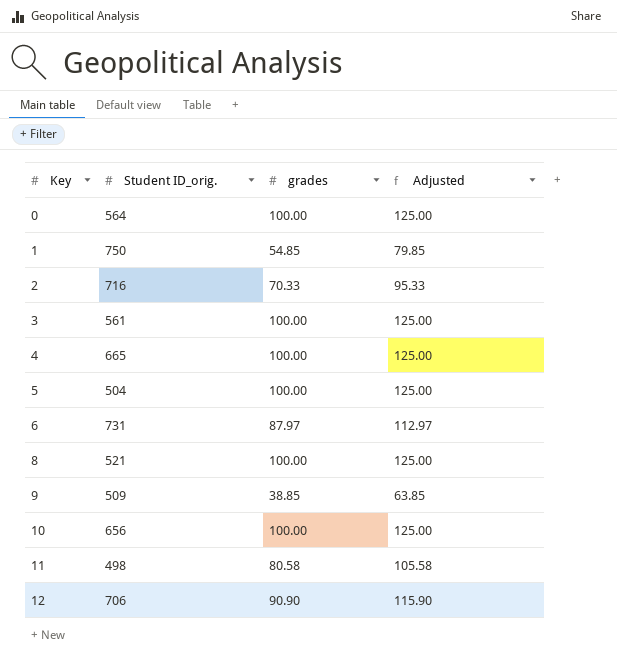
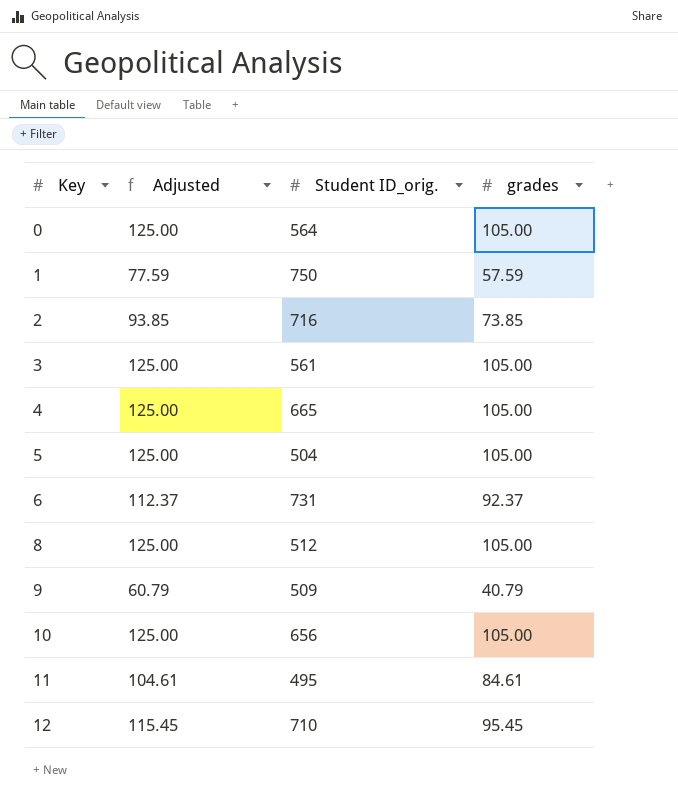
column Adjusted | formula: [grades] + 25 -> [grades] + 20
column Adjusted | position: 4 -> 2
0 | grades: 100.00 -> 105.00
1 | grades: 54.85 -> 57.59
2 | grades: 70.33 -> 73.85
3 | grades: 100.00 -> 105.00
4 | grades: 100.00 -> 105.00
5 | grades: 100.00 -> 105.00
6 | grades: 87.97 -> 92.37
8 | Student ID_orig.: 521 -> 512
8 | grades: 100.00 -> 105.00
9 | grades: 38.85 -> 40.79
10 | grades: 100.00 -> 105.00
11 | Student ID_orig.: 498 -> 495
11 | grades: 80.58 -> 84.61
12 | Student ID_orig.: 706 -> 710
12 | grades: 90.90 -> 95.45

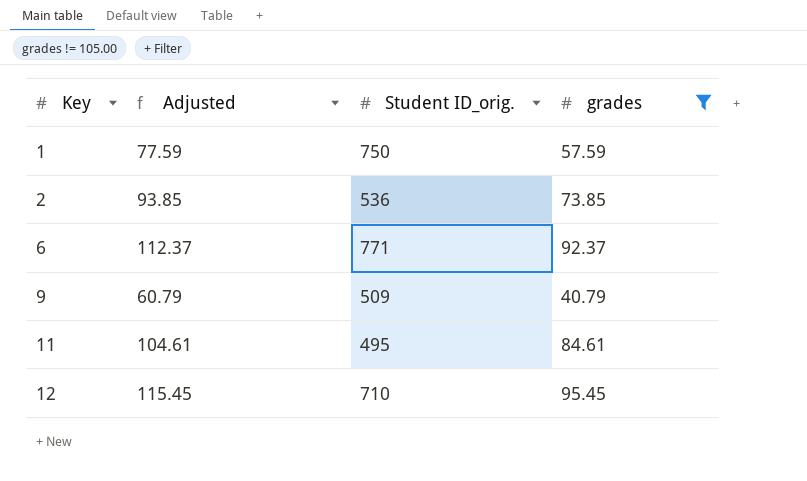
filter: none -> grades != 105.00
2 | Student ID_orig.: 716 -> 536
6 | Student ID_orig.: 731 -> 771

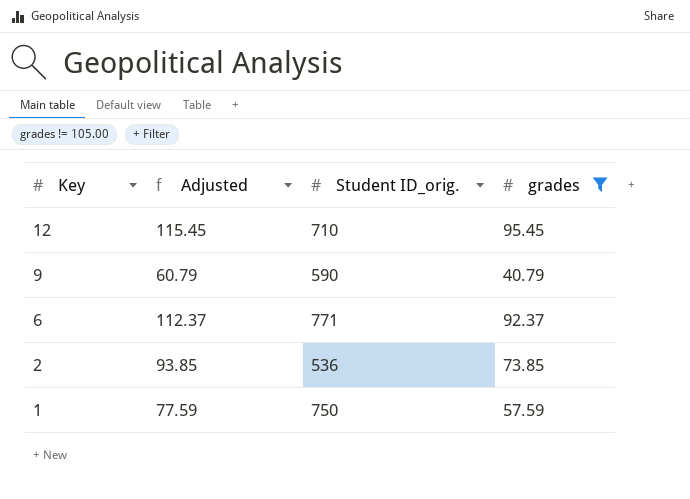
row order: Key ascending -> Key descending
row 11: 104.61 | 495 | 84.61 -> none
9 | Student ID_orig.: 509 -> 590

